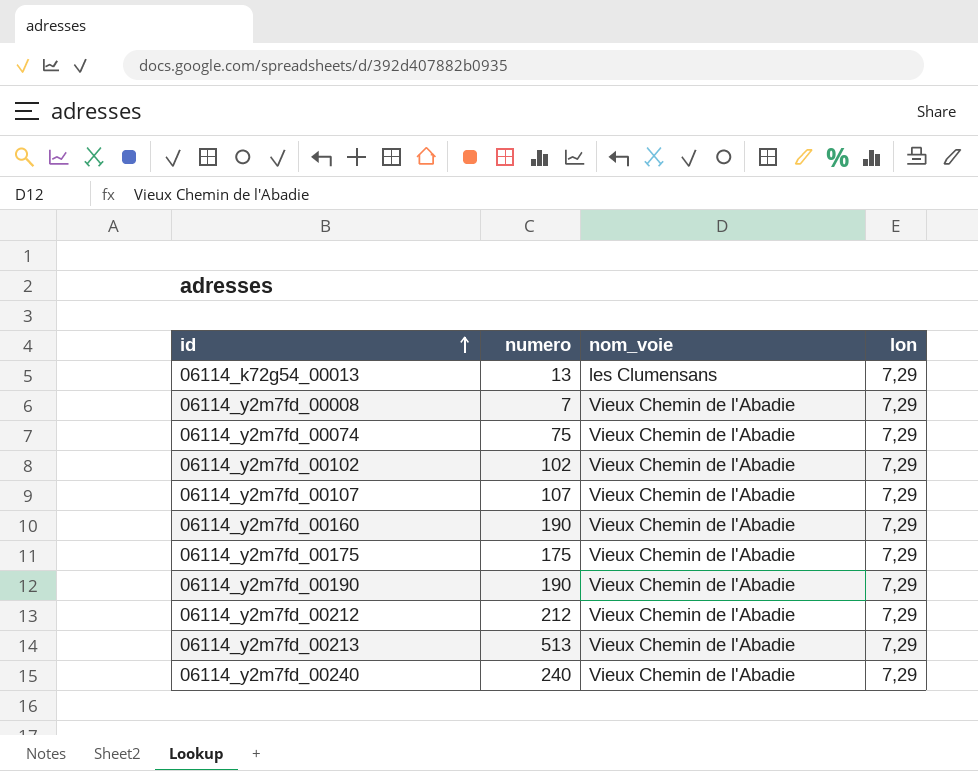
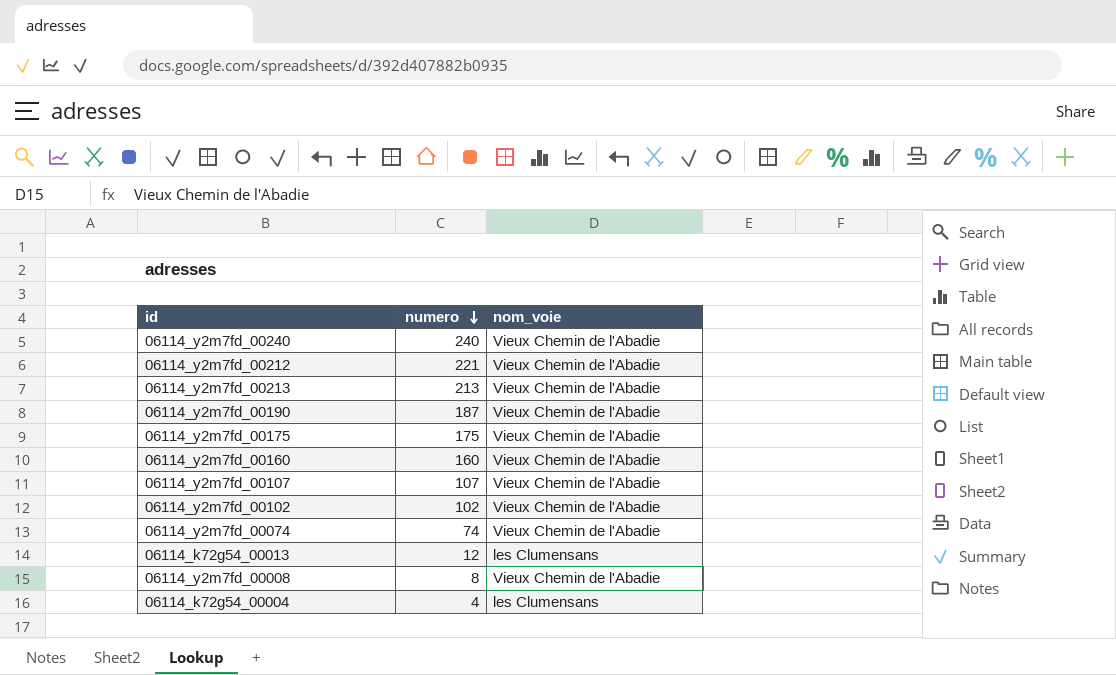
row order: id ascending -> numero descending
column lon | position: 4 -> none
06114_y2m7fd_00212 | numero: 212 -> 221
06114_y2m7fd_00213 | numero: 513 -> 213
06114_y2m7fd_00190 | numero: 190 -> 187
06114_y2m7fd_00160 | numero: 190 -> 160
06114_y2m7fd_00074 | numero: 75 -> 74
06114_k72g54_00013 | numero: 13 -> 12
06114_y2m7fd_00008 | numero: 7 -> 8
row 06114_k72g54_00004: none -> 4 | les Clumensans

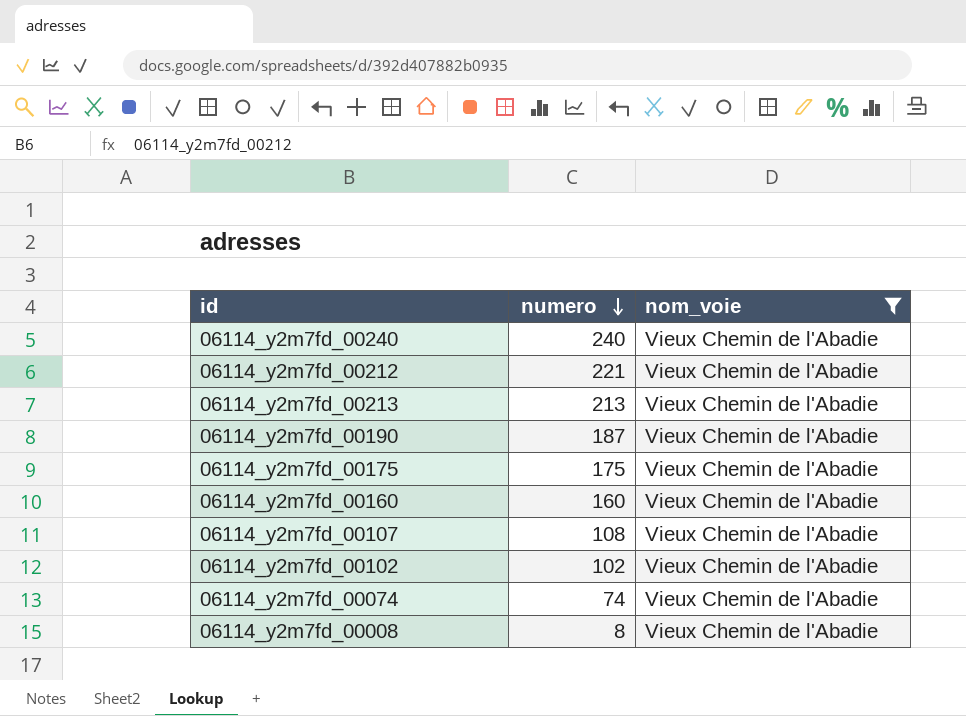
filter: none -> nom_voie = Vieux Chemin de l'Abadie
06114_y2m7fd_00107 | numero: 107 -> 108

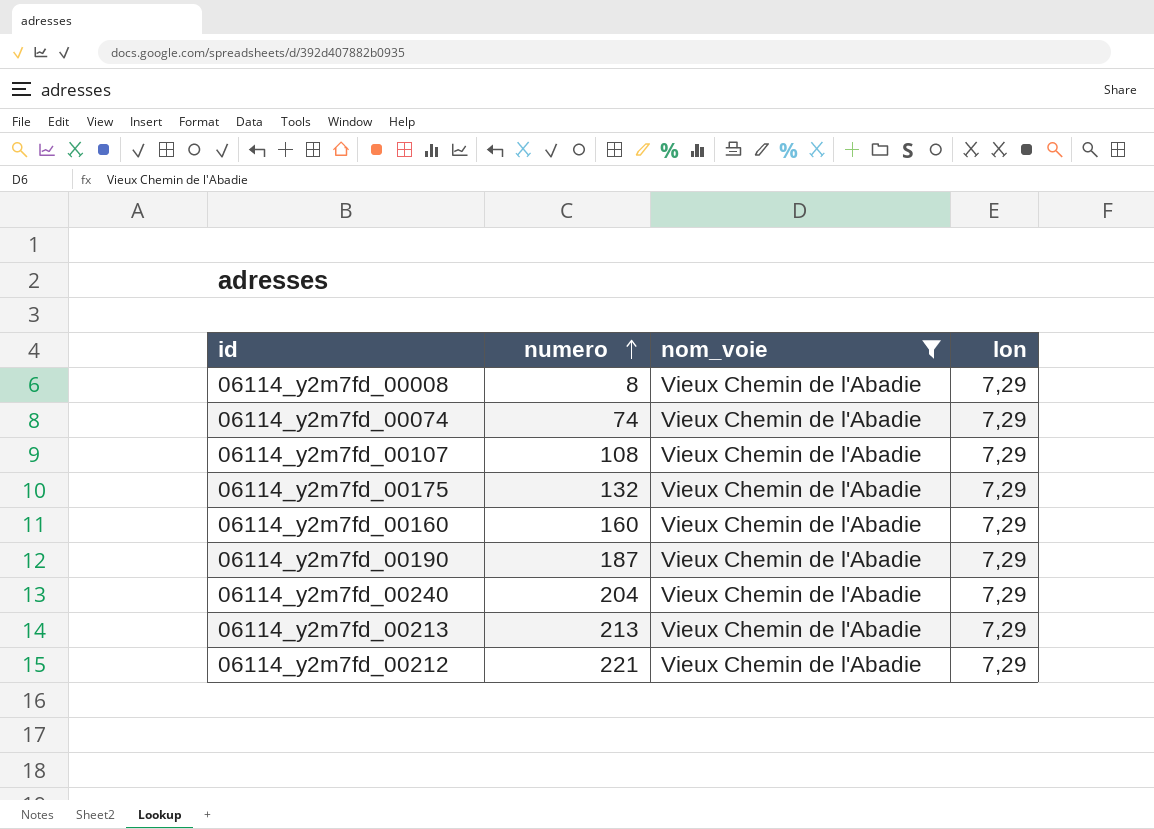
row order: numero descending -> numero ascending
column lon | position: none -> 4
row 06114_y2m7fd_00102: 102 | Vieux Chemin de l'Abadie -> none
06114_y2m7fd_00175 | numero: 175 -> 132
06114_y2m7fd_00240 | numero: 240 -> 204

